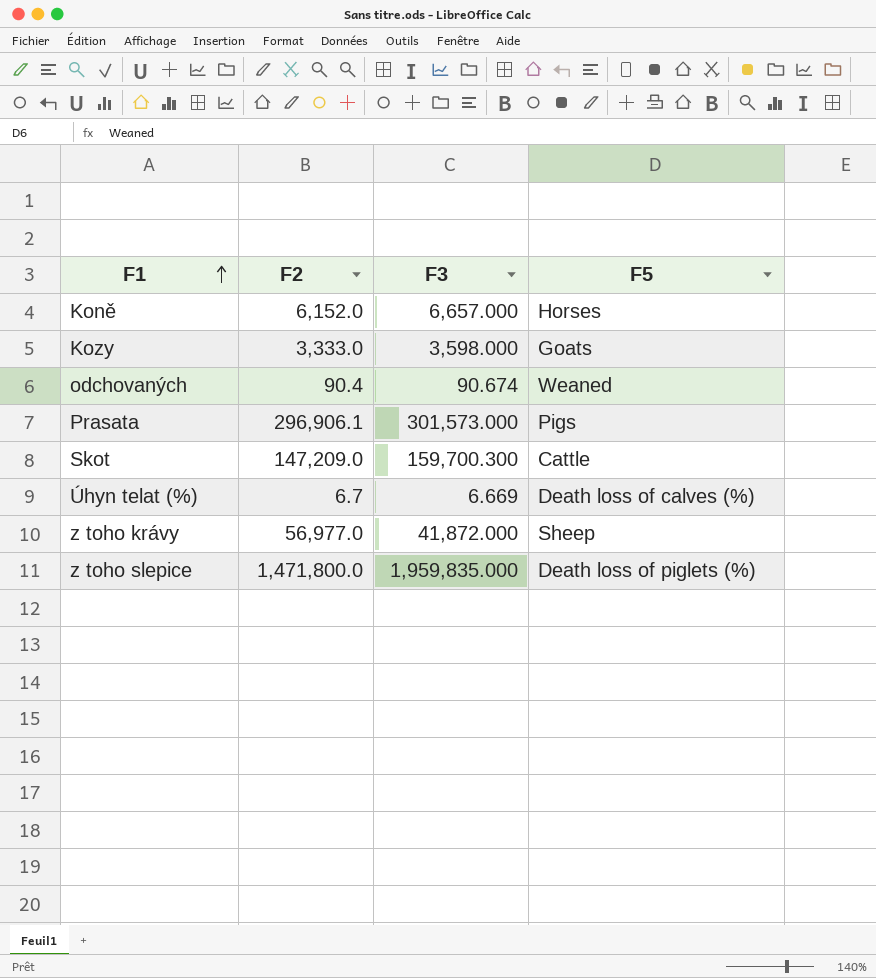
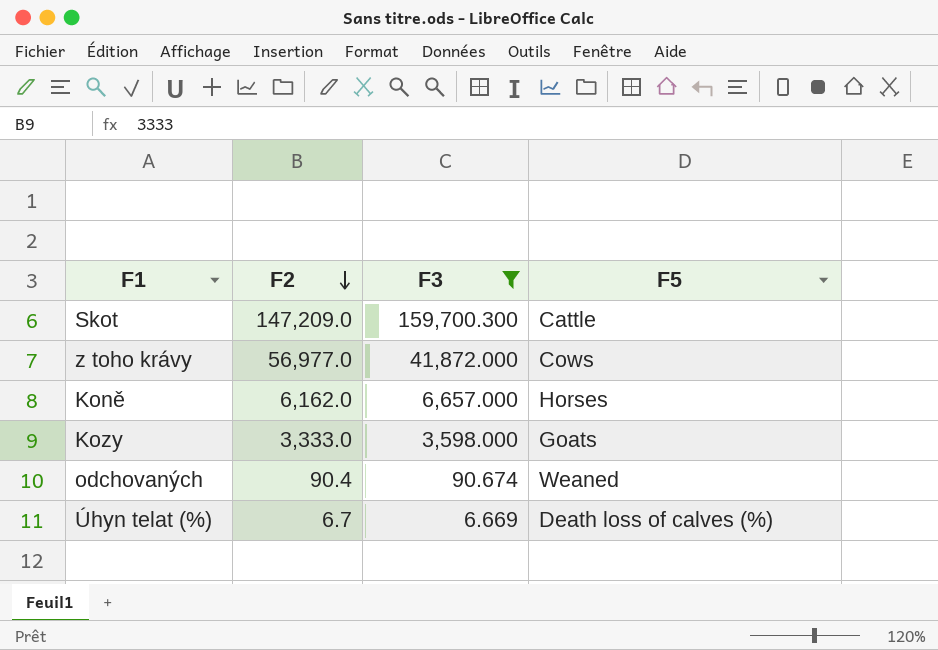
filter: none -> F3 <= 159,700.300
row order: F1 ascending -> F2 descending
z toho krávy | F5: Sheep -> Cows
Koně | F2: 6,152.0 -> 6,162.0

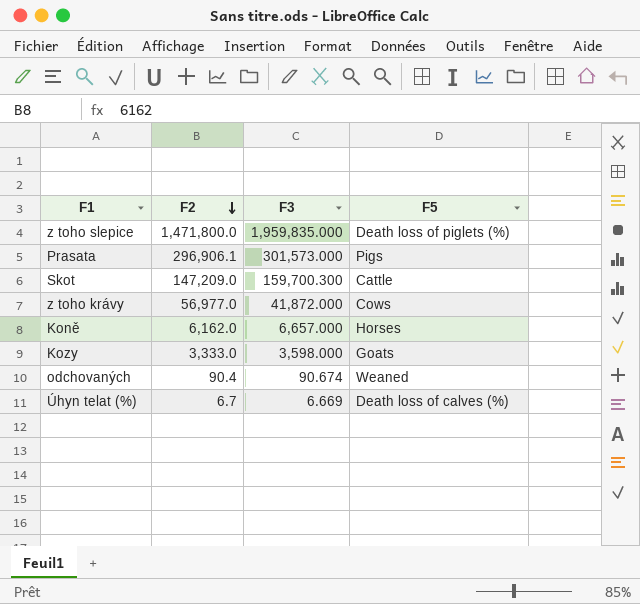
filter: F3 <= 159,700.300 -> none

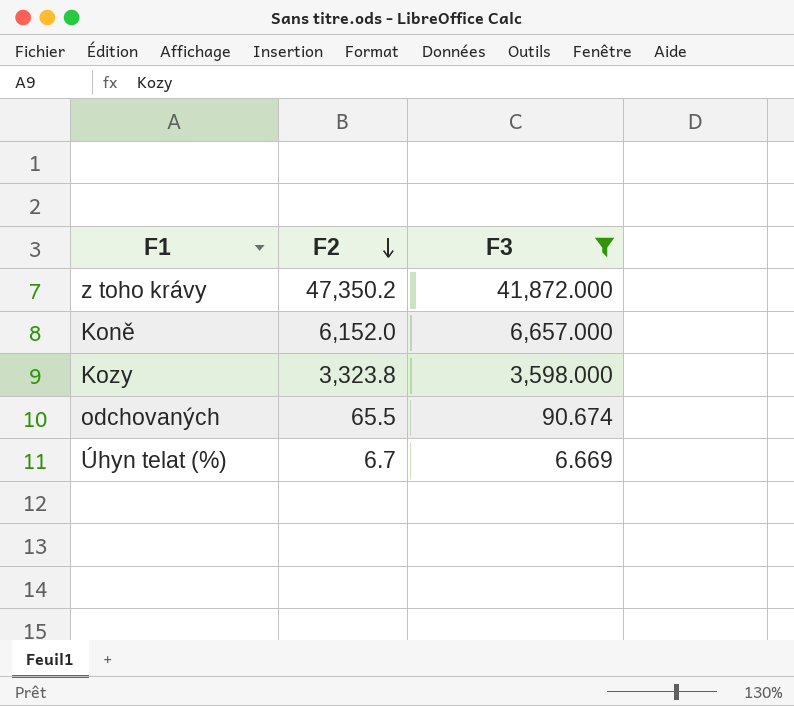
filter: none -> F3 <= 41,872.000
column F5 | position: 4 -> none
z toho krávy | F2: 56,977.0 -> 47,350.2
Koně | F2: 6,162.0 -> 6,152.0
Kozy | F2: 3,333.0 -> 3,323.8
odchovaných | F2: 90.4 -> 65.5

